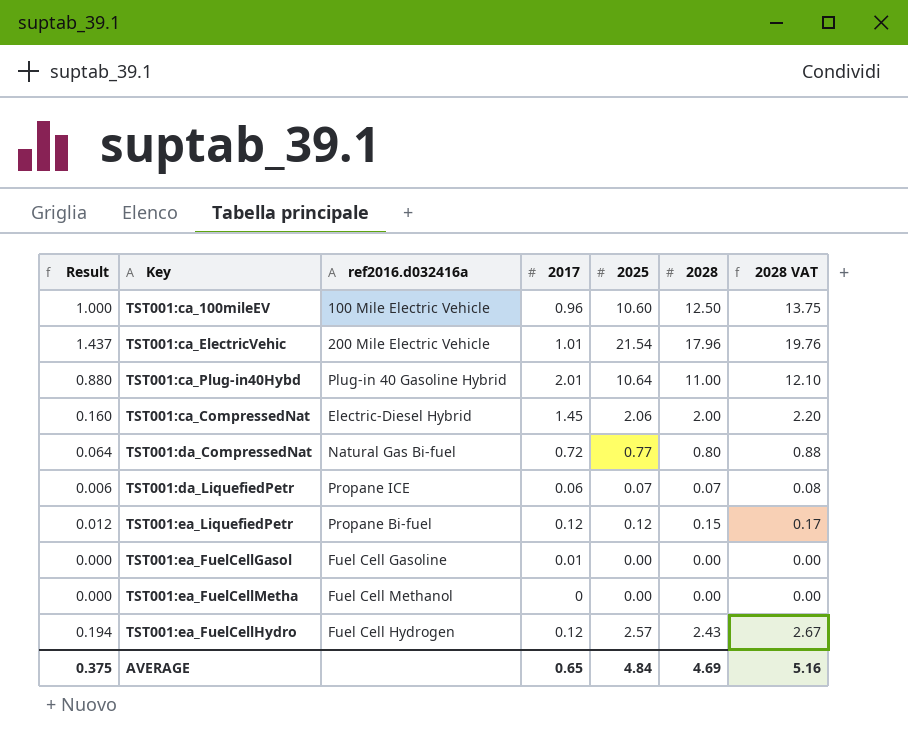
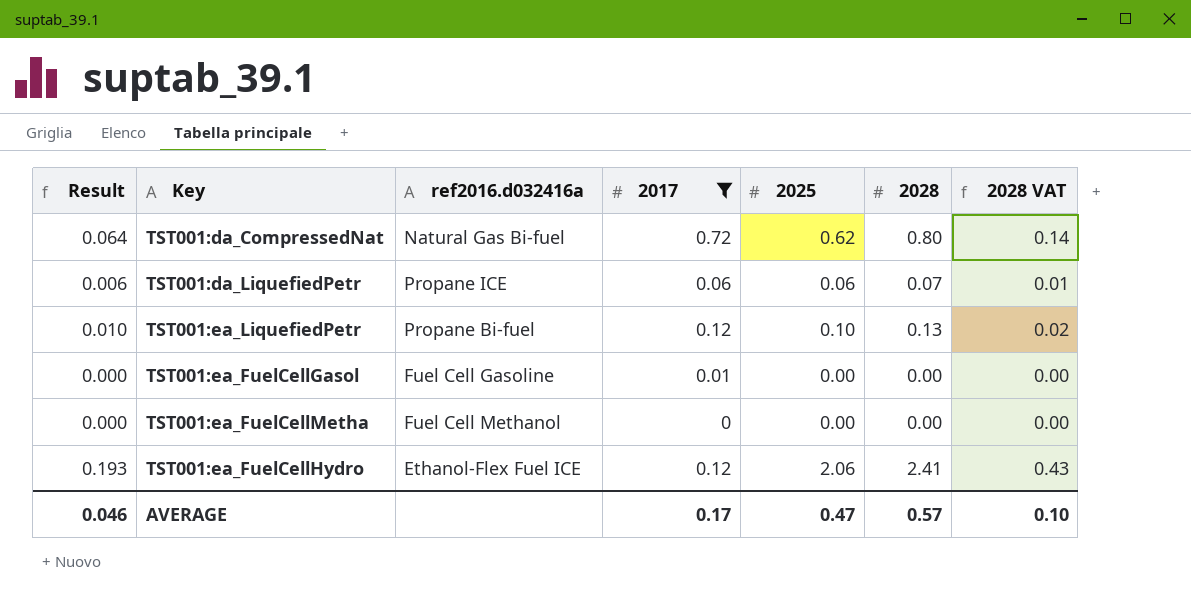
filter: none -> 2017 <= 0.72
column 2028 VAT | formula: [2028] * 1.1 -> [2028] * 0.18
TST001:da_CompressedNat | 2025: 0.77 -> 0.62
TST001:da_LiquefiedPetr | 2025: 0.07 -> 0.06
TST001:ea_LiquefiedPetr | Result: 0.012 -> 0.010
TST001:ea_LiquefiedPetr | 2025: 0.12 -> 0.10
TST001:ea_LiquefiedPetr | 2028: 0.15 -> 0.13
TST001:ea_FuelCellHydro | Result: 0.194 -> 0.193
TST001:ea_FuelCellHydro | ref2016.d032416a: Fuel Cell Hydrogen -> Ethanol-Flex Fuel ICE
TST001:ea_FuelCellHydro | 2025: 2.57 -> 2.06
TST001:ea_FuelCellHydro | 2028: 2.43 -> 2.41
AVERAGE | Result: 0.375 -> 0.046
AVERAGE | 2017: 0.65 -> 0.17
AVERAGE | 2025: 4.84 -> 0.47
AVERAGE | 2028: 4.69 -> 0.57
AVERAGE | 2028 VAT: 5.16 -> 0.10

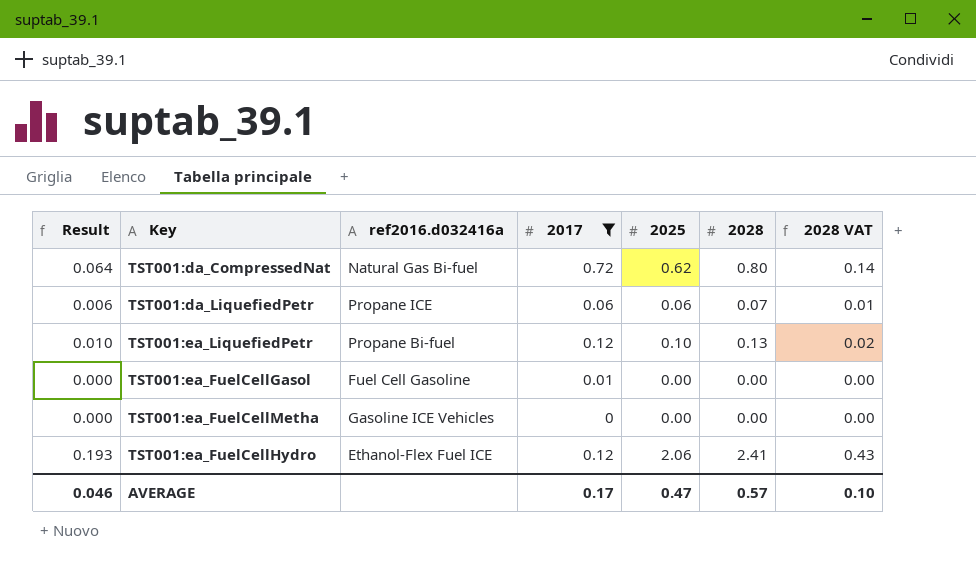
TST001:ea_FuelCellMetha | ref2016.d032416a: Fuel Cell Methanol -> Gasoline ICE Vehicles

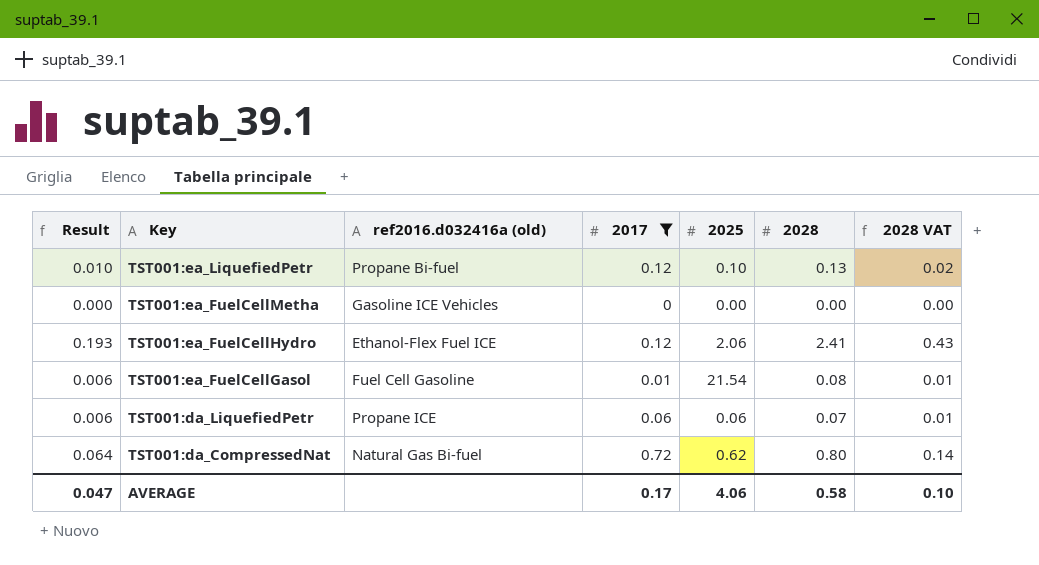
row order: none -> Key descending
column name: ref2016.d032416a -> ref2016.d032416a (old)
TST001:ea_FuelCellGasol | Result: 0.000 -> 0.006
TST001:ea_FuelCellGasol | 2025: 0.00 -> 21.54
TST001:ea_FuelCellGasol | 2028: 0.00 -> 0.08
TST001:ea_FuelCellGasol | 2028 VAT: 0.00 -> 0.01
AVERAGE | Result: 0.046 -> 0.047
AVERAGE | 2025: 0.47 -> 4.06
AVERAGE | 2028: 0.57 -> 0.58

